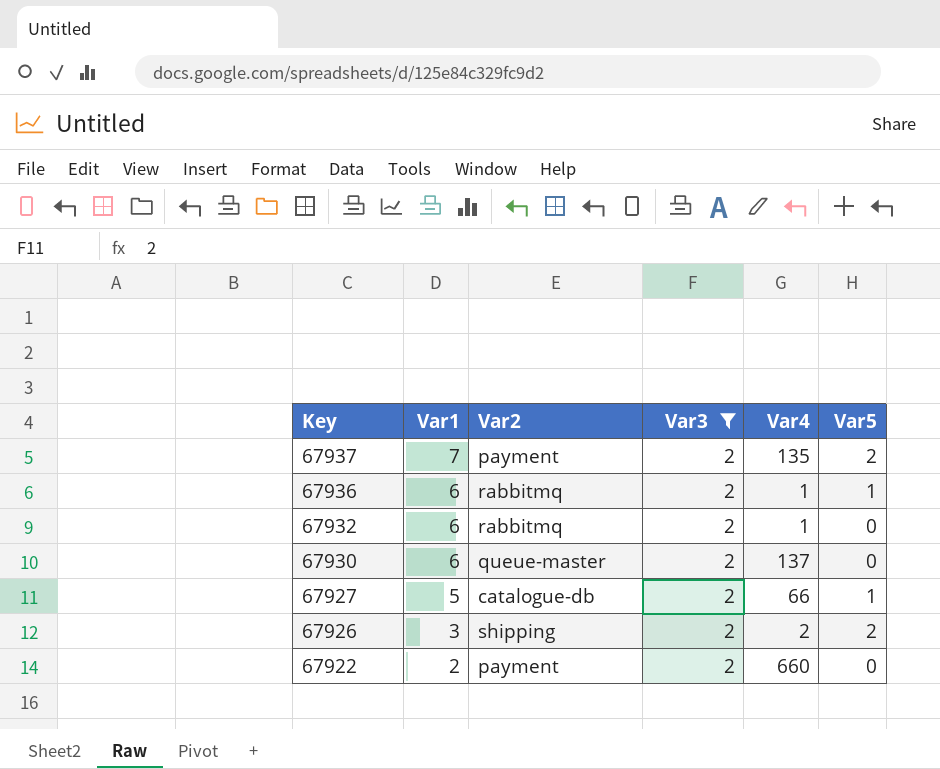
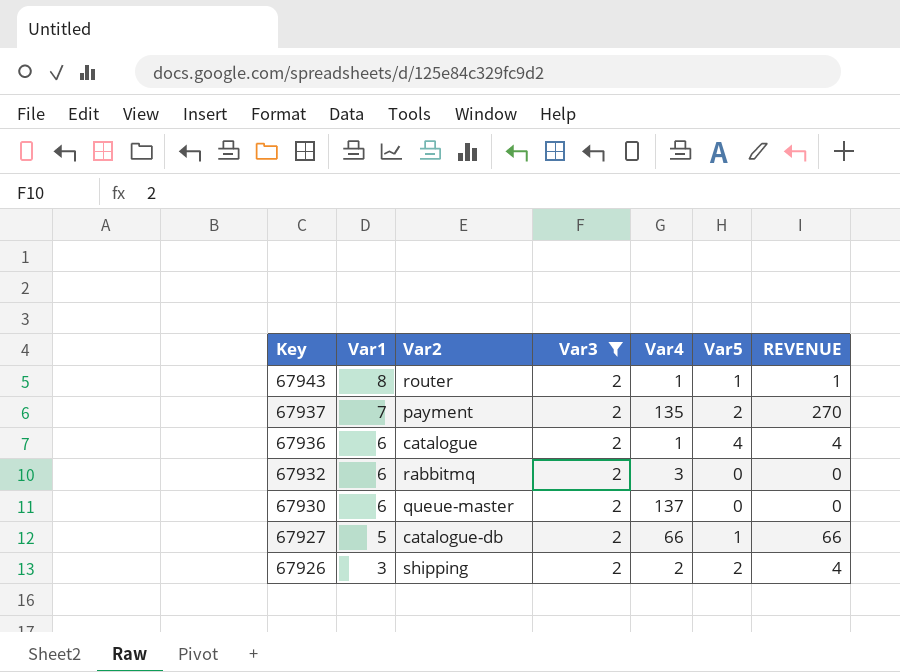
column REVENUE | formula: none -> [Var4] * [Var5]
row 67922: 2 | payment | 2 | 660 | 0 -> none
row 67943: none -> 8 | router | 2 | 1 | 1 | 1
67936 | Var2: rabbitmq -> catalogue
67936 | Var5: 1 -> 4
67932 | Var4: 1 -> 3

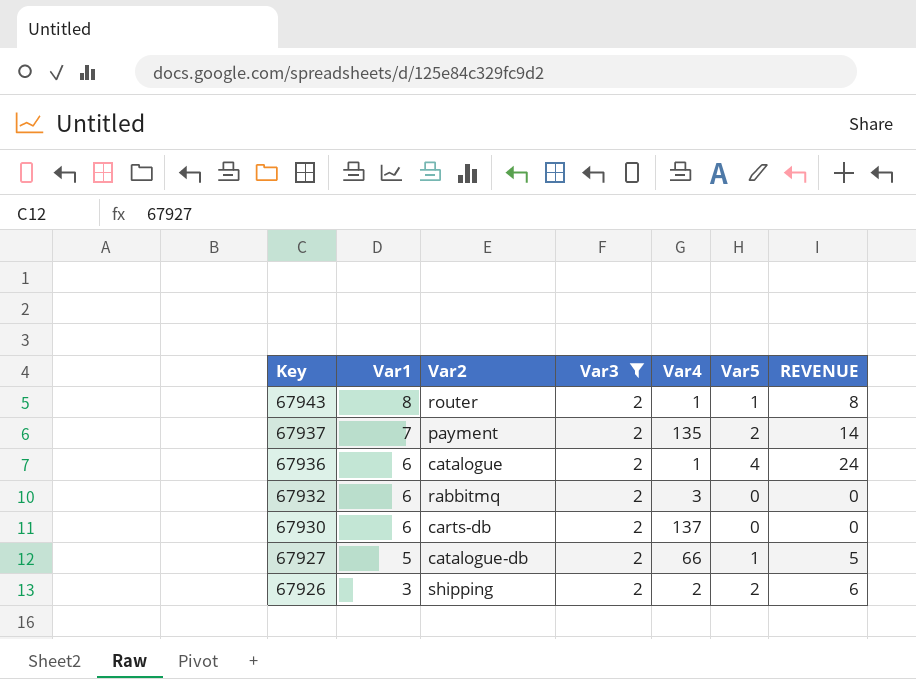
column REVENUE | formula: [Var4] * [Var5] -> [Var1] * [Var5]
67930 | Var2: queue-master -> carts-db

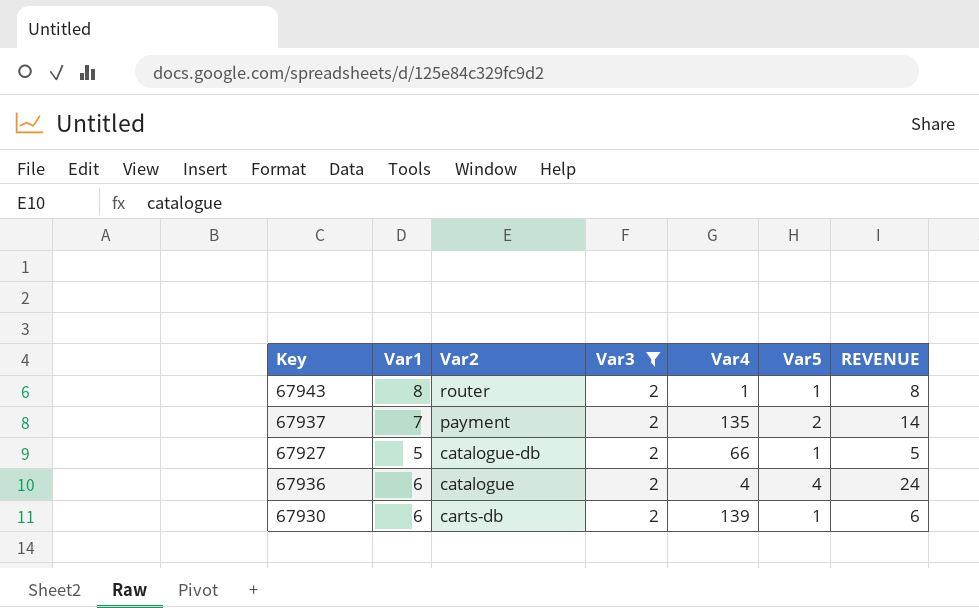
row order: Key descending -> Var2 descending
row 67932: 6 | rabbitmq | 2 | 3 | 0 | 0 -> none
row 67926: 3 | shipping | 2 | 2 | 2 | 6 -> none
67936 | Var4: 1 -> 4
67930 | Var4: 137 -> 139
67930 | Var5: 0 -> 1
67930 | REVENUE: 0 -> 6

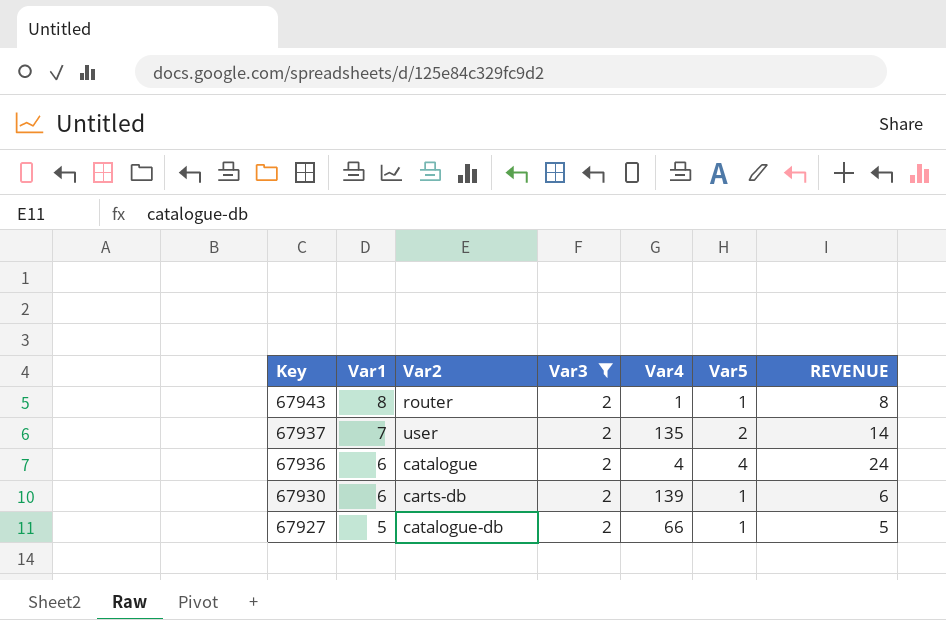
row order: Var2 descending -> Key descending
67937 | Var2: payment -> user

